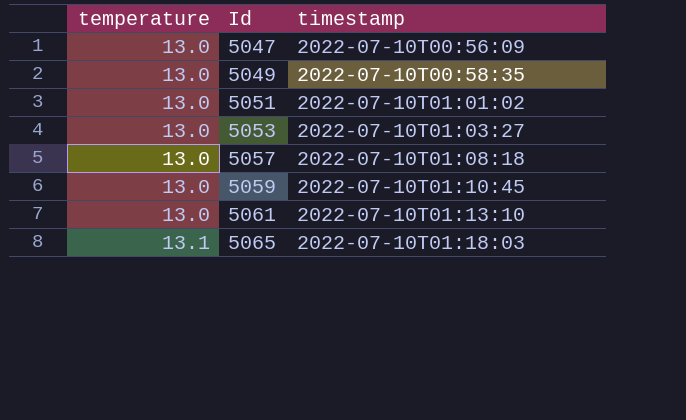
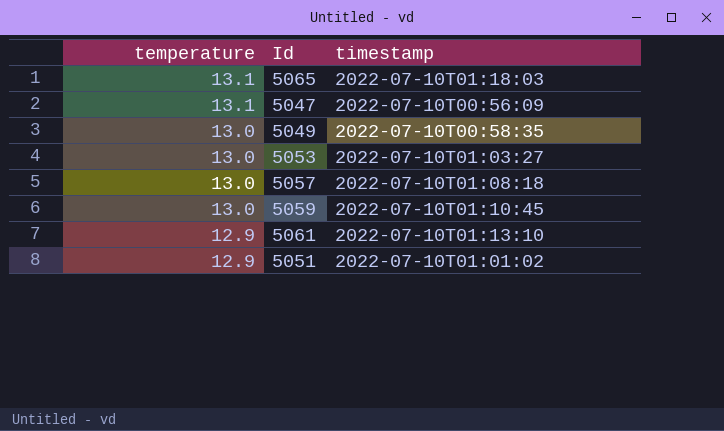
row order: temperature ascending -> temperature descending
5047 | temperature: 13.0 -> 13.1
5061 | temperature: 13.0 -> 12.9
5051 | temperature: 13.0 -> 12.9

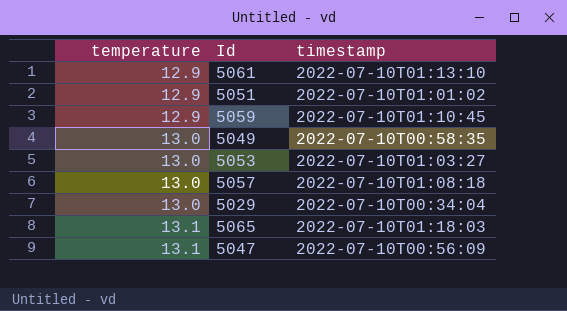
row order: temperature descending -> temperature ascending
5059 | temperature: 13.0 -> 12.9
row 5029: none -> 13.0 | 2022-07-10T00:34:04

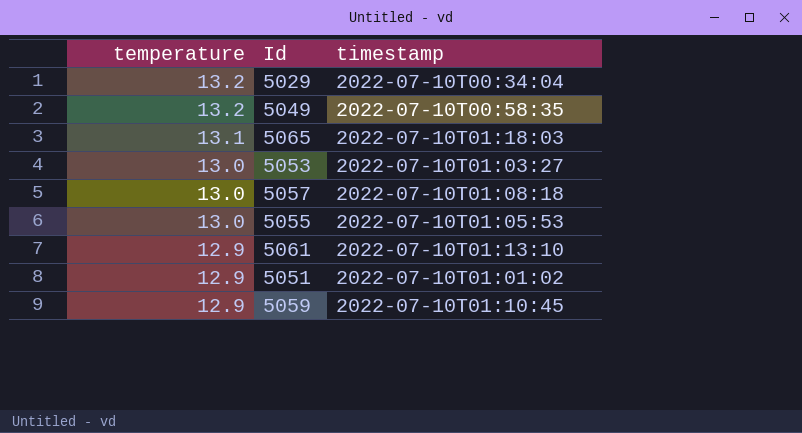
row order: temperature ascending -> temperature descending
row 5047: 13.1 | 2022-07-10T00:56:09 -> none
5029 | temperature: 13.0 -> 13.2
5049 | temperature: 13.0 -> 13.2
row 5055: none -> 13.0 | 2022-07-10T01:05:53

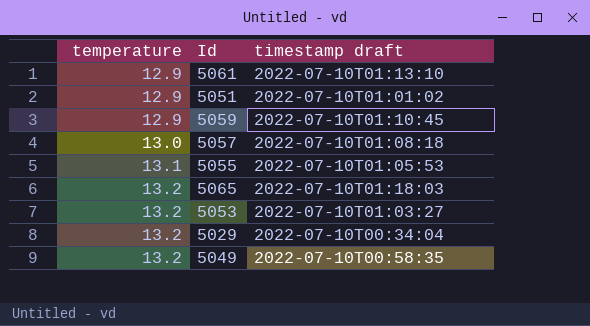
row order: temperature descending -> temperature ascending
column name: timestamp -> timestamp draft
5055 | temperature: 13.0 -> 13.1
5065 | temperature: 13.1 -> 13.2
5053 | temperature: 13.0 -> 13.2

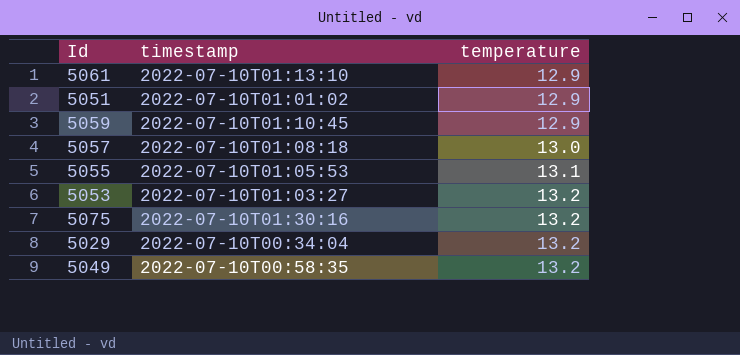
column name: timestamp draft -> timestamp
column temperature | position: 1 -> 3
row 5065: 13.2 | 2022-07-10T01:18:03 -> none
row 5075: none -> 2022-07-10T01:30:16 | 13.2

